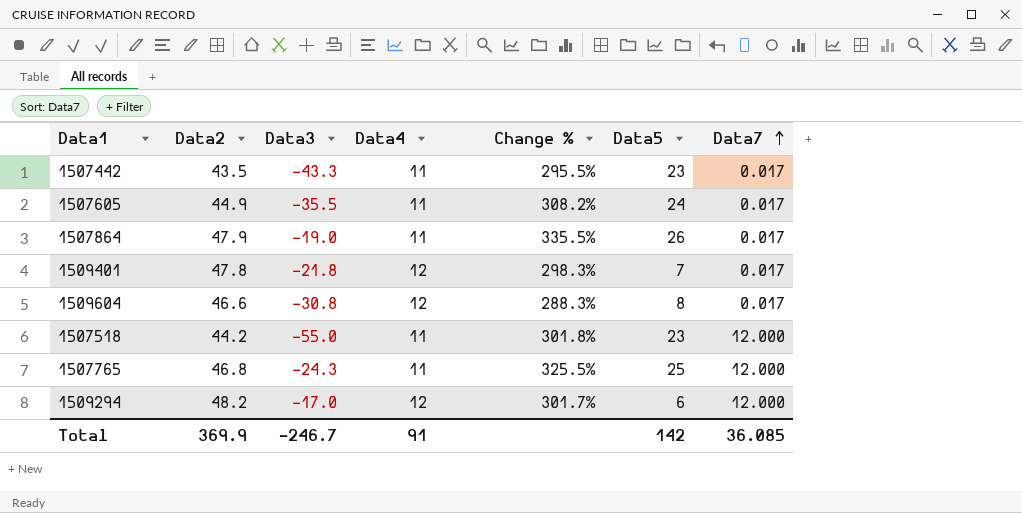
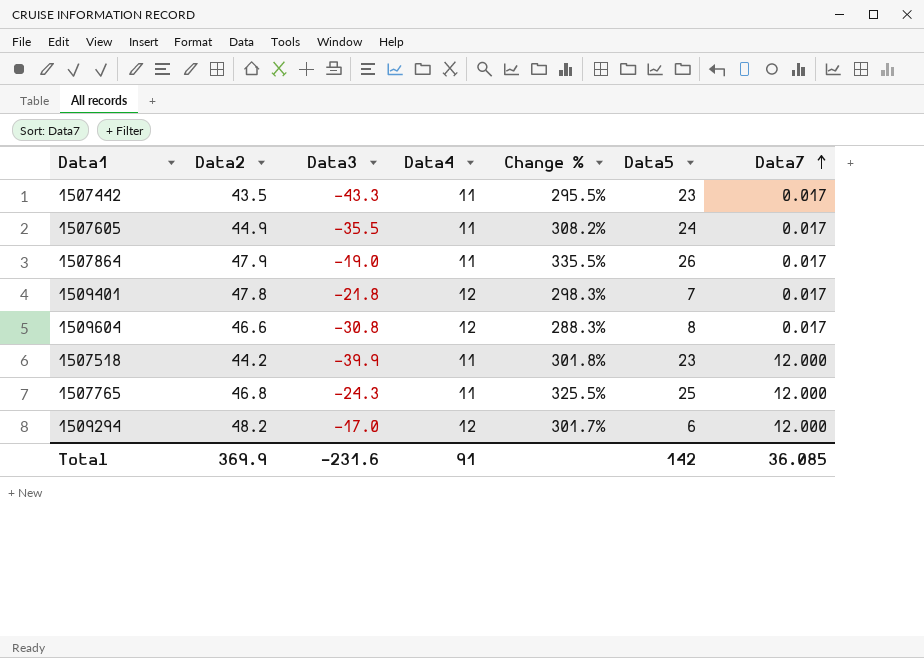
1507518 | Data3: -55.0 -> -39.9
Total | Data3: -246.7 -> -231.6

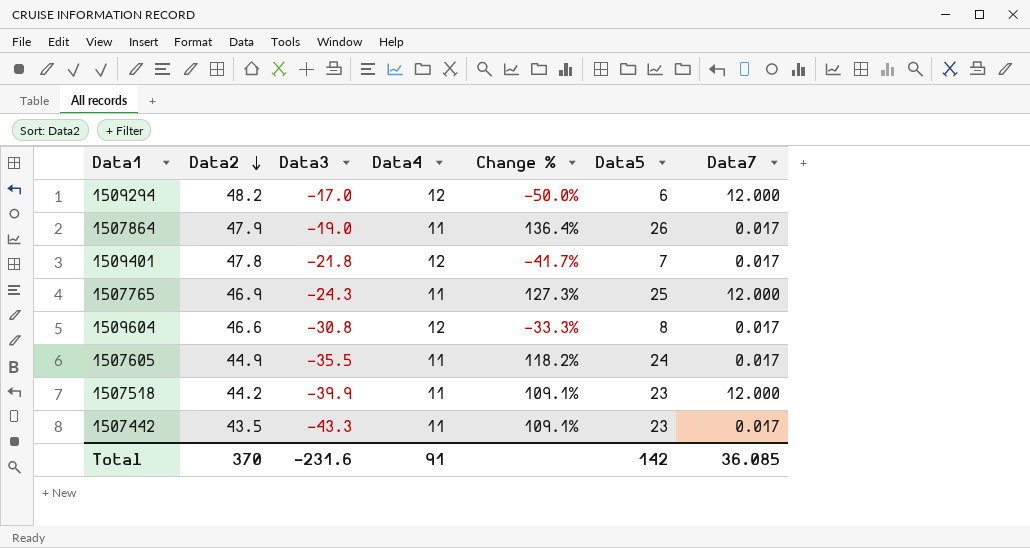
row order: Data7 ascending -> Data2 descending
column Change % | formula: ([Data2] - [Data4]) / [Data4] -> ([Data5] - [Data4]) / [Data4]
1507765 | Data2: 46.8 -> 46.9
Total | Data2: 369.9 -> 370

